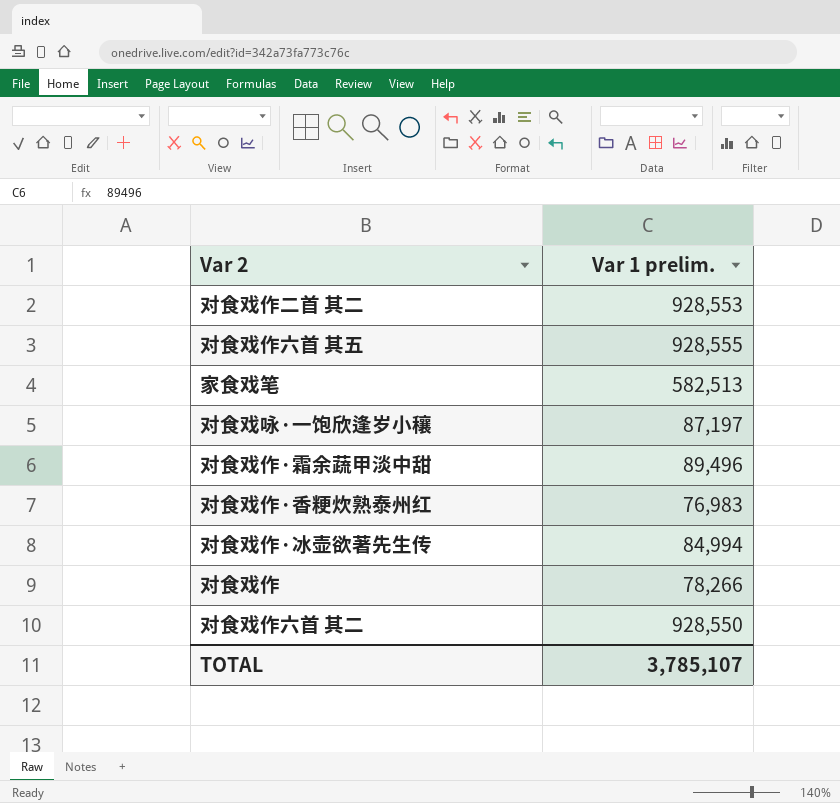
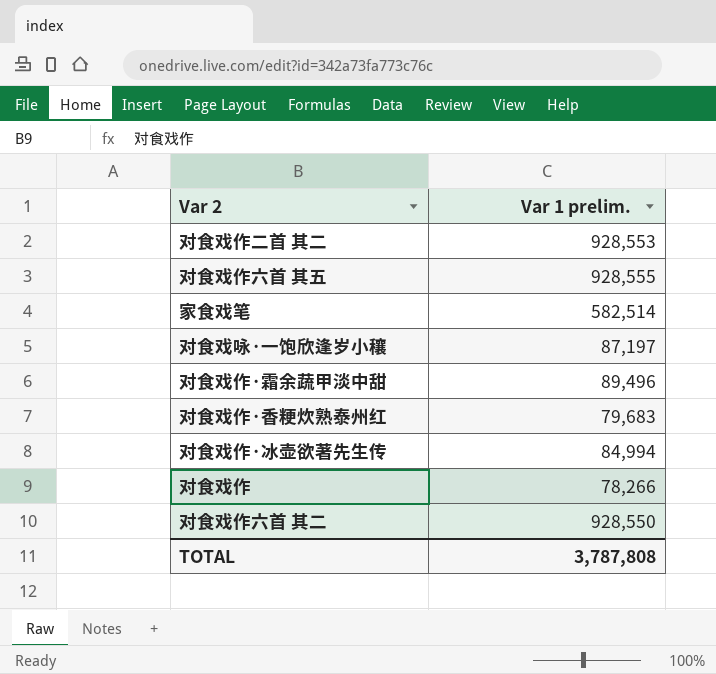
家食戏笔 | Var 1 prelim.: 582,513 -> 582,514
对食戏作·香粳炊熟泰州红 | Var 1 prelim.: 76,983 -> 79,683
TOTAL | Var 1 prelim.: 3,785,107 -> 3,787,808

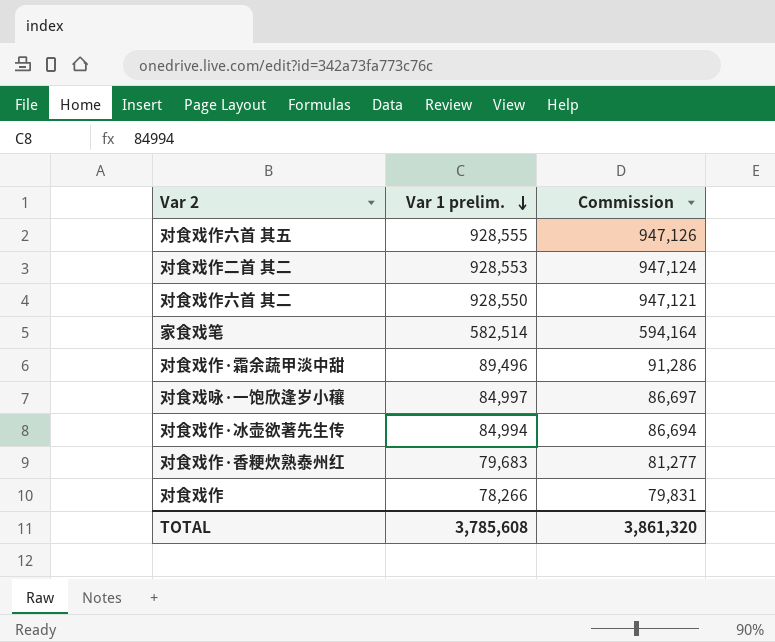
row order: none -> Var 1 prelim. descending
column Commission | formula: none -> [Var 1 prelim.] * 1.02
对食戏咏·一饱欣逢岁小穰 | Var 1 prelim.: 87,197 -> 84,997
TOTAL | Var 1 prelim.: 3,787,808 -> 3,785,608

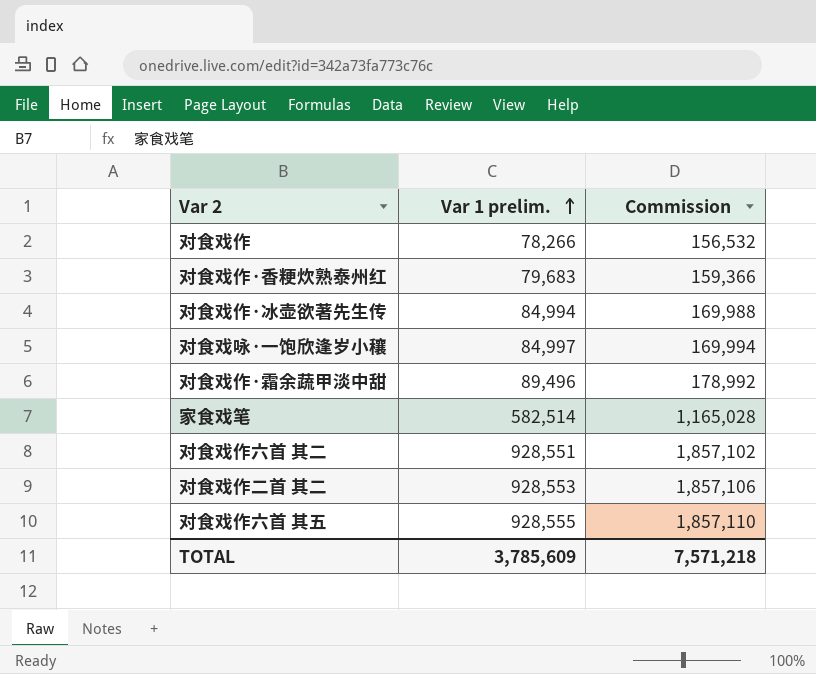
row order: Var 1 prelim. descending -> Var 1 prelim. ascending
column Commission | formula: [Var 1 prelim.] * 1.02 -> [Var 1 prelim.] * 2
对食戏作六首 其二 | Var 1 prelim.: 928,550 -> 928,551
TOTAL | Var 1 prelim.: 3,785,608 -> 3,785,609
TOTAL | Commission: 3,861,320 -> 7,571,218

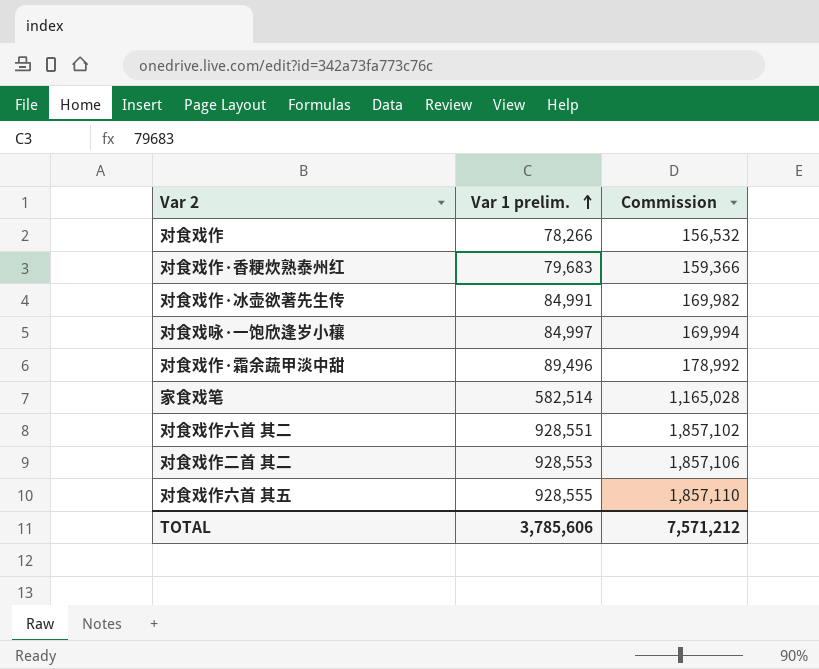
对食戏作·冰壶欲著先生传 | Var 1 prelim.: 84,994 -> 84,991
对食戏作·冰壶欲著先生传 | Commission: 169,988 -> 169,982
TOTAL | Var 1 prelim.: 3,785,609 -> 3,785,606
TOTAL | Commission: 7,571,218 -> 7,571,212

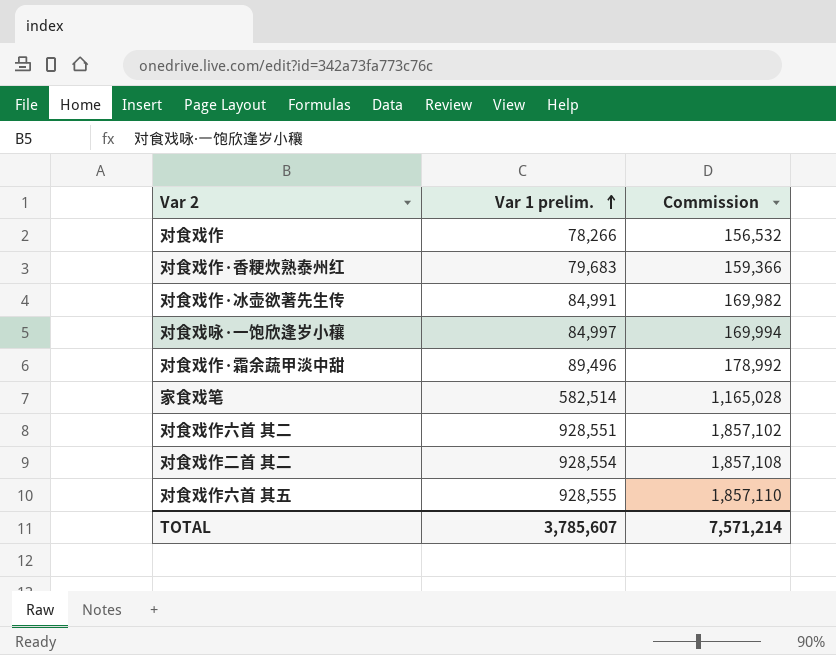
对食戏作二首 其二 | Var 1 prelim.: 928,553 -> 928,554
对食戏作二首 其二 | Commission: 1,857,106 -> 1,857,108
TOTAL | Var 1 prelim.: 3,785,606 -> 3,785,607
TOTAL | Commission: 7,571,212 -> 7,571,214

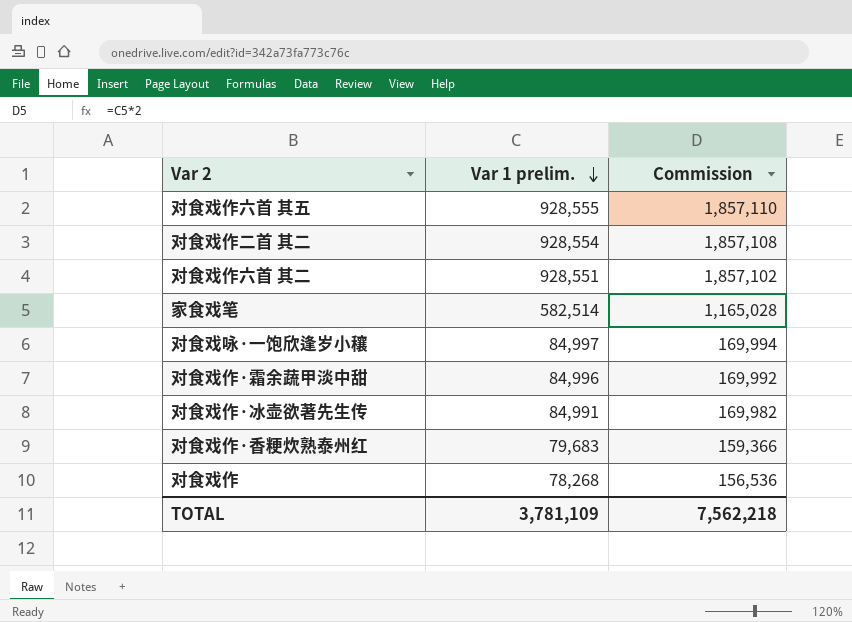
row order: Var 1 prelim. ascending -> Var 1 prelim. descending
对食戏作·霜余蔬甲淡中甜 | Var 1 prelim.: 89,496 -> 84,996
对食戏作·霜余蔬甲淡中甜 | Commission: 178,992 -> 169,992
对食戏作 | Var 1 prelim.: 78,266 -> 78,268
对食戏作 | Commission: 156,532 -> 156,536
TOTAL | Var 1 prelim.: 3,785,607 -> 3,781,109
TOTAL | Commission: 7,571,214 -> 7,562,218

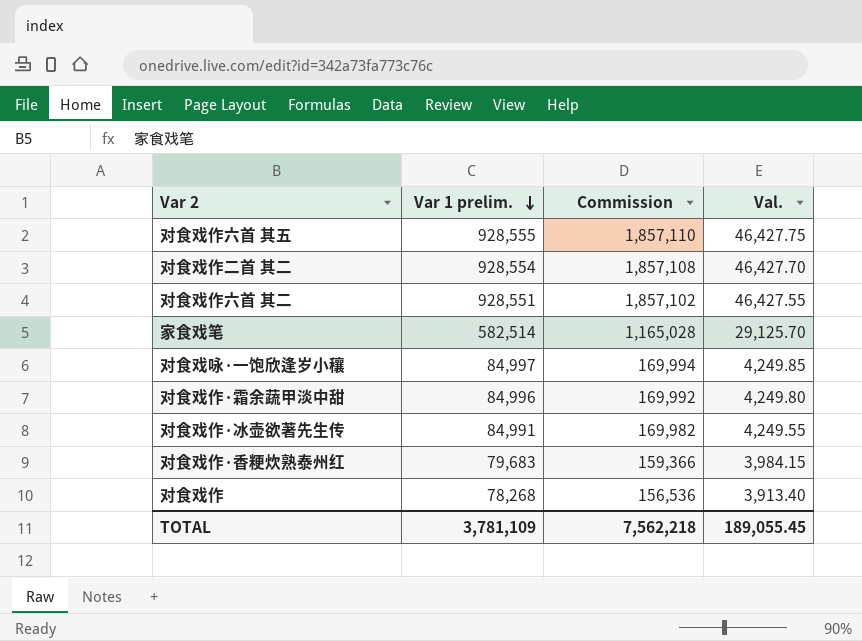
column Val. | formula: none -> [Var 1 prelim.] * 0.05

